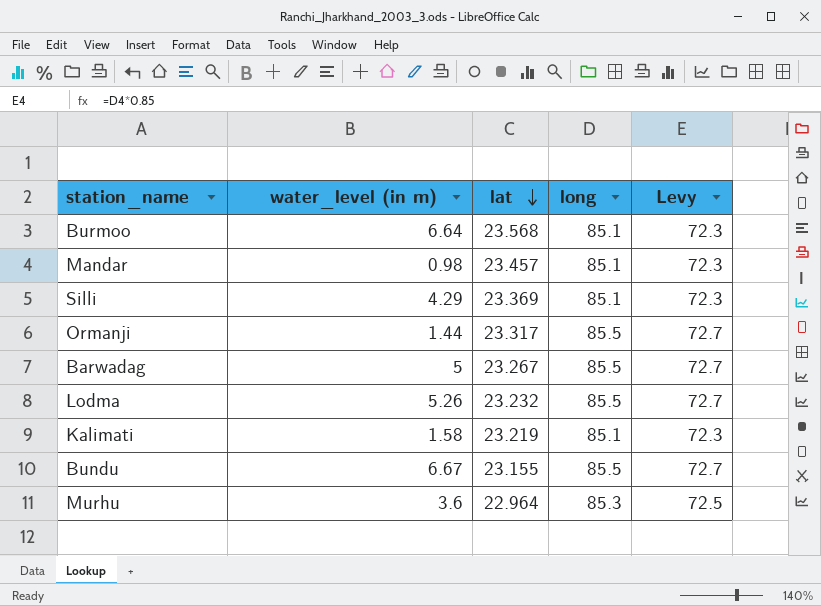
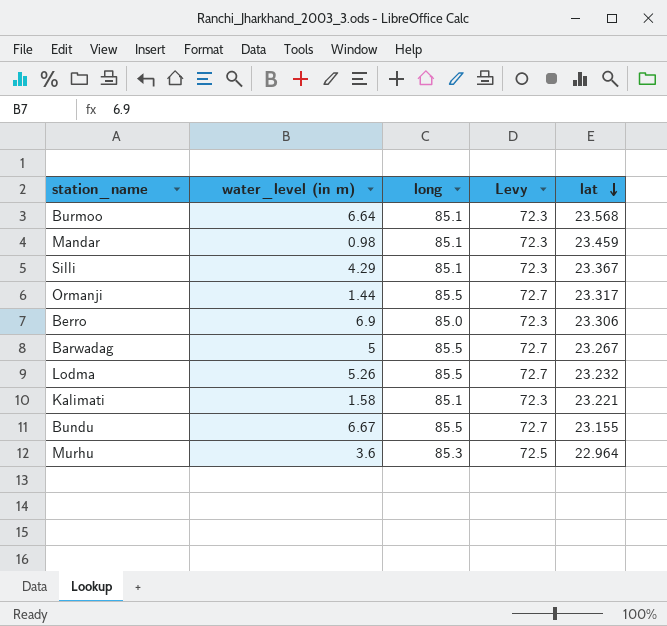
column lat | position: 3 -> 5
Mandar | lat: 23.457 -> 23.459
Silli | lat: 23.369 -> 23.367
row Berro: none -> 6.9 | 85.0 | 72.3 | 23.306
Kalimati | lat: 23.219 -> 23.221

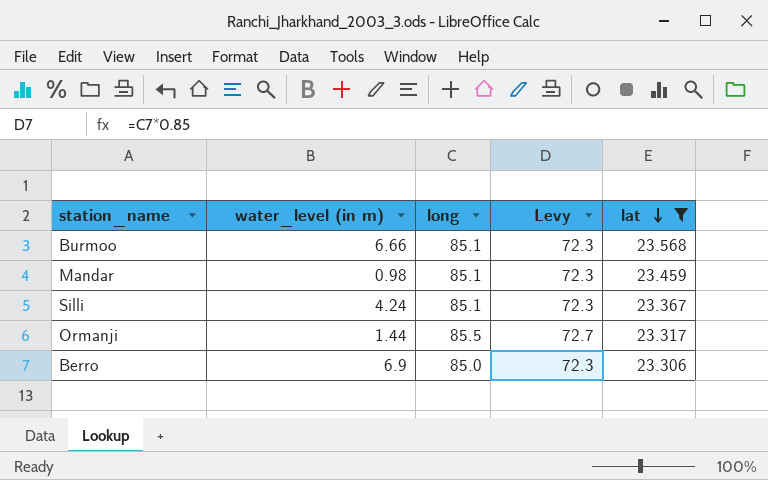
filter: none -> lat >= 23.306
Burmoo | water_level (in m): 6.64 -> 6.66
Silli | water_level (in m): 4.29 -> 4.24

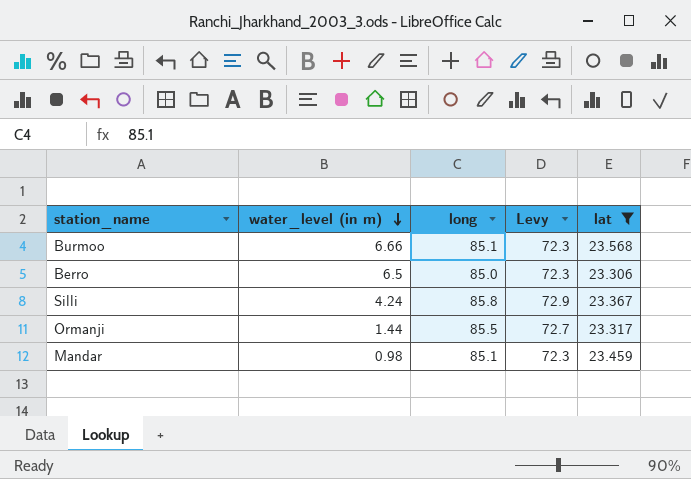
row order: lat descending -> water_level (in m) descending
Berro | water_level (in m): 6.9 -> 6.5
Silli | long: 85.1 -> 85.8
Silli | Levy: 72.3 -> 72.9

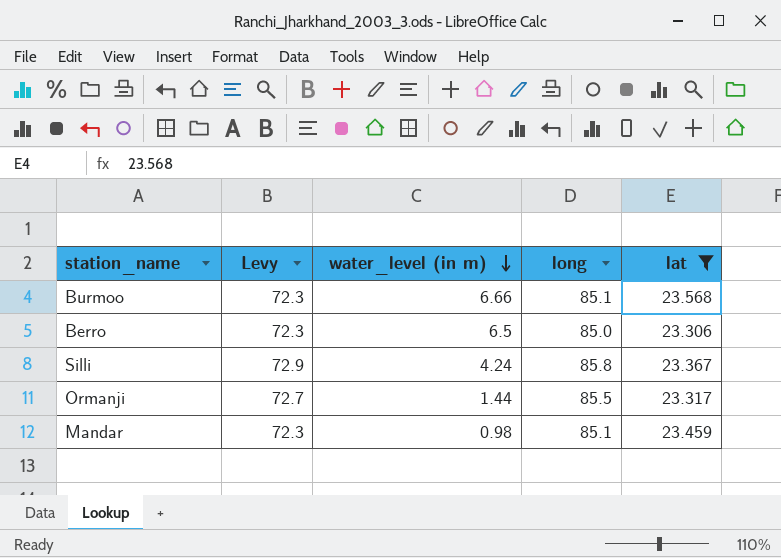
column Levy | position: 4 -> 2

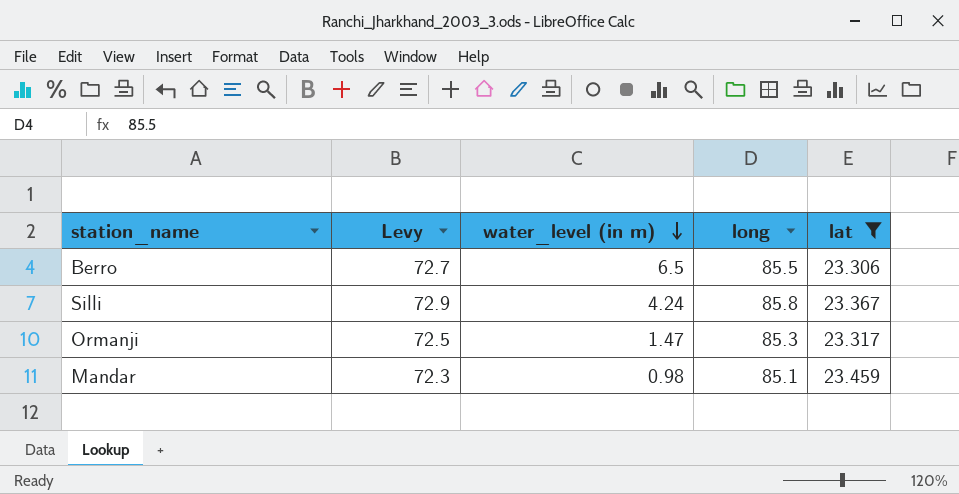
row Burmoo: 72.3 | 6.66 | 85.1 | 23.568 -> none
Berro | Levy: 72.3 -> 72.7
Berro | long: 85.0 -> 85.5
Ormanji | Levy: 72.7 -> 72.5
Ormanji | water_level (in m): 1.44 -> 1.47
Ormanji | long: 85.5 -> 85.3

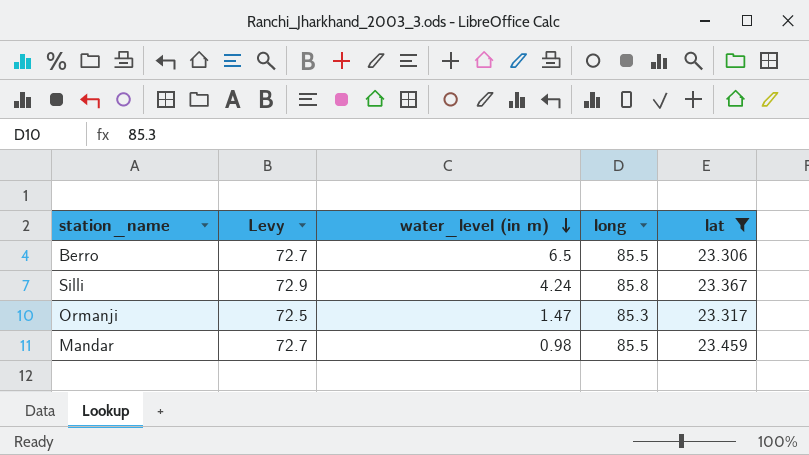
Mandar | Levy: 72.3 -> 72.7
Mandar | long: 85.1 -> 85.5

